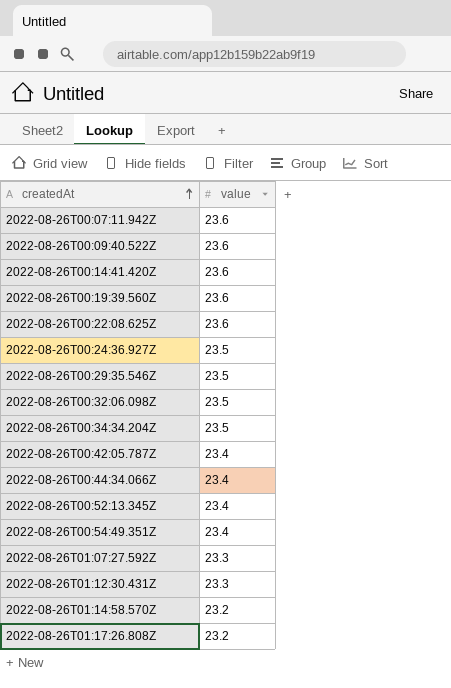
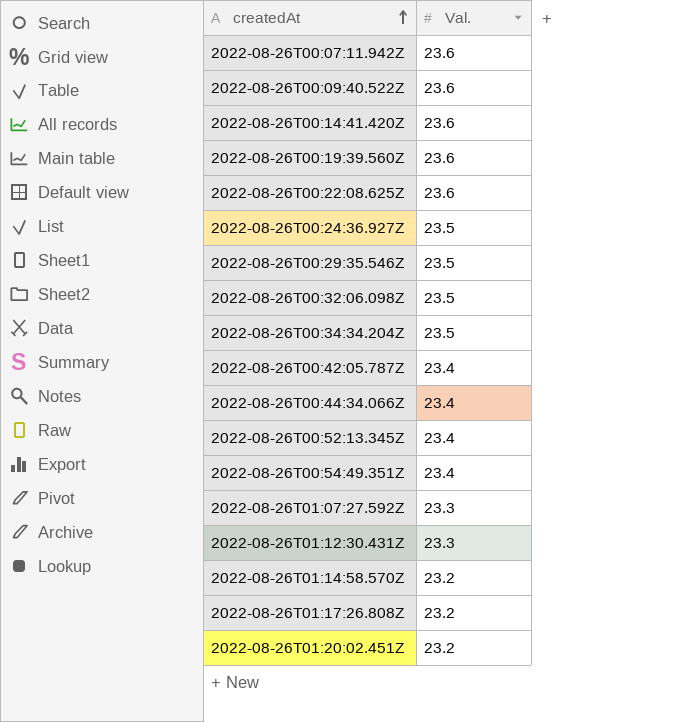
column name: value -> Val.
row 2022-08-26T01:20:02.451Z: none -> 23.2

